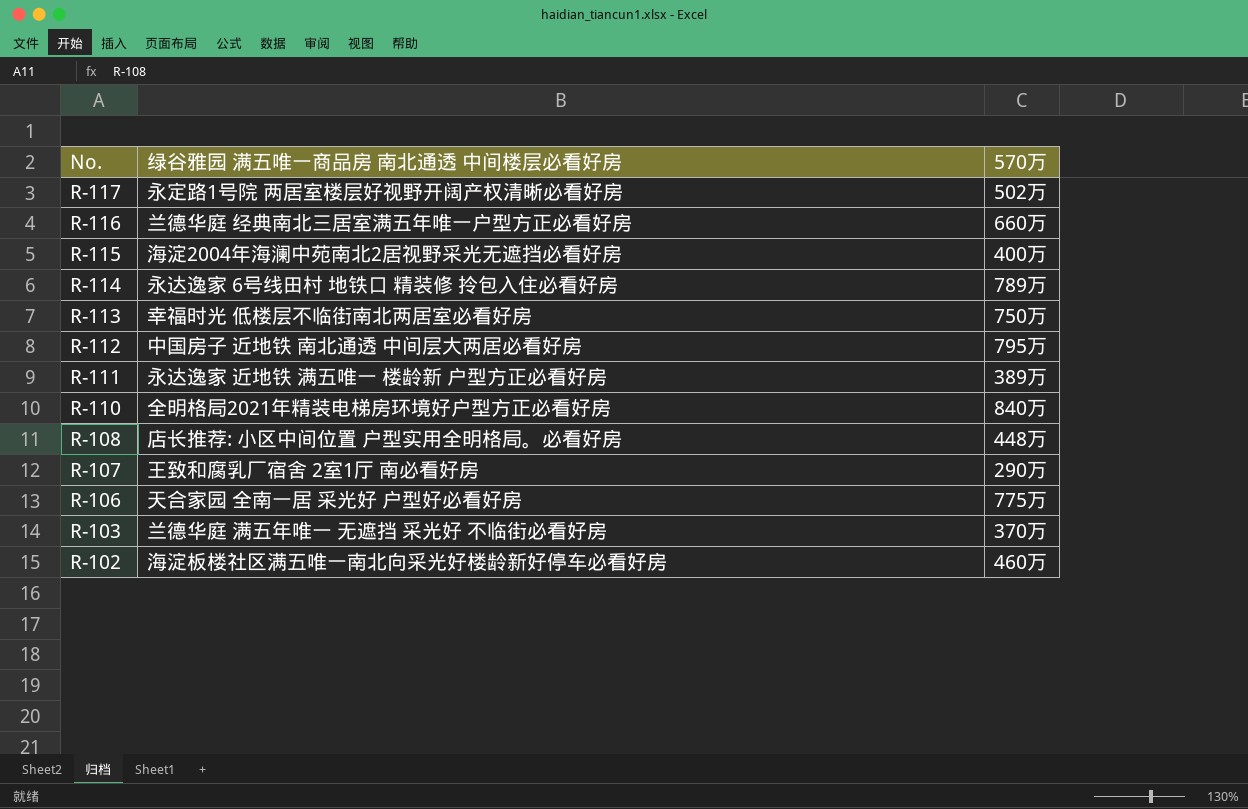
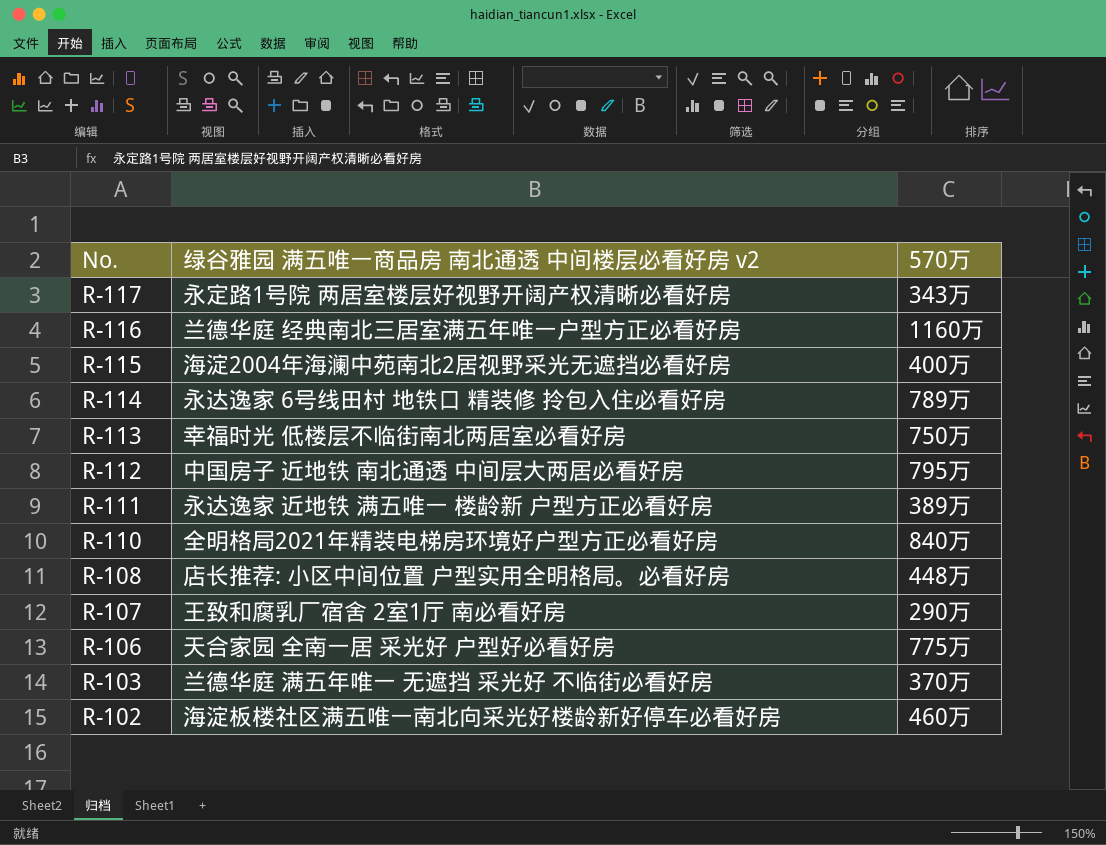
column name: 绿谷雅园 满五唯一商品房 南北通透 中间楼层必看好房 -> 绿谷雅园 满五唯一商品房 南北通透 中间楼层必看好房 v2
R-117 | 570万: 502万 -> 343万
R-116 | 570万: 660万 -> 1160万

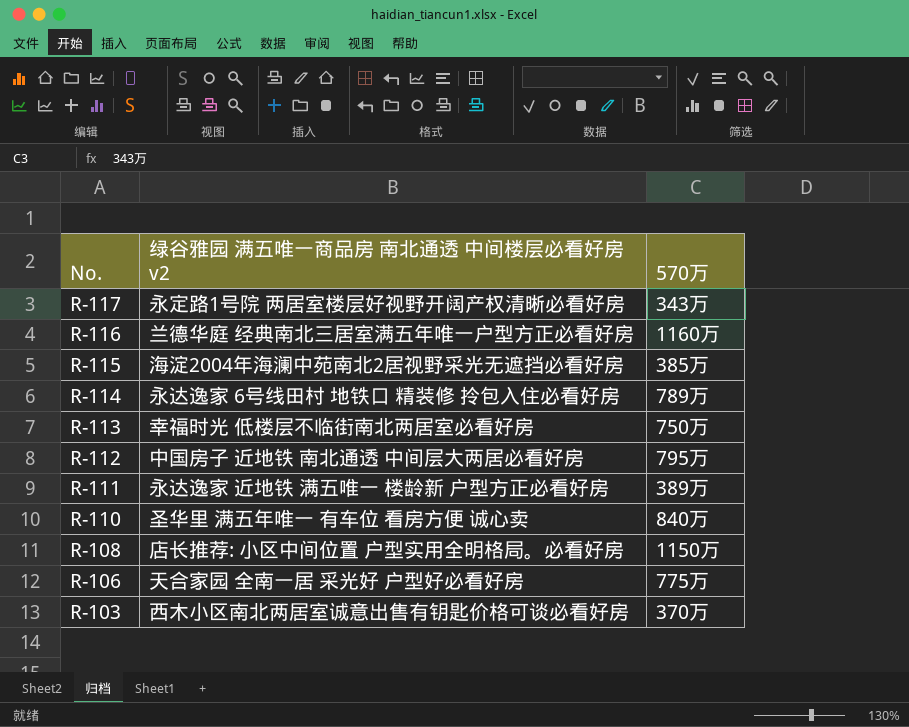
row R-107: 王致和腐乳厂宿舍 2室1厅 南必看好房 | 290万 -> none
row R-102: 海淀板楼社区满五唯一南北向采光好楼龄新好停车必看好房 | 460万 -> none
R-115 | 570万: 400万 -> 385万
R-110 | 绿谷雅园 满五唯一商品房 南北通透 中间楼层必看好房 v2: 全明格局2021年精装电梯房环境好户型方正必看好房 -> 圣华里 满五年唯一 有车位 看房方便 诚心卖
R-108 | 570万: 448万 -> 1150万
R-103 | 绿谷雅园 满五唯一商品房 南北通透 中间楼层必看好房 v2: 兰德华庭 满五年唯一 无遮挡 采光好 不临街必看好房 -> 西木小区南北两居室诚意出售有钥匙价格可谈必看好房

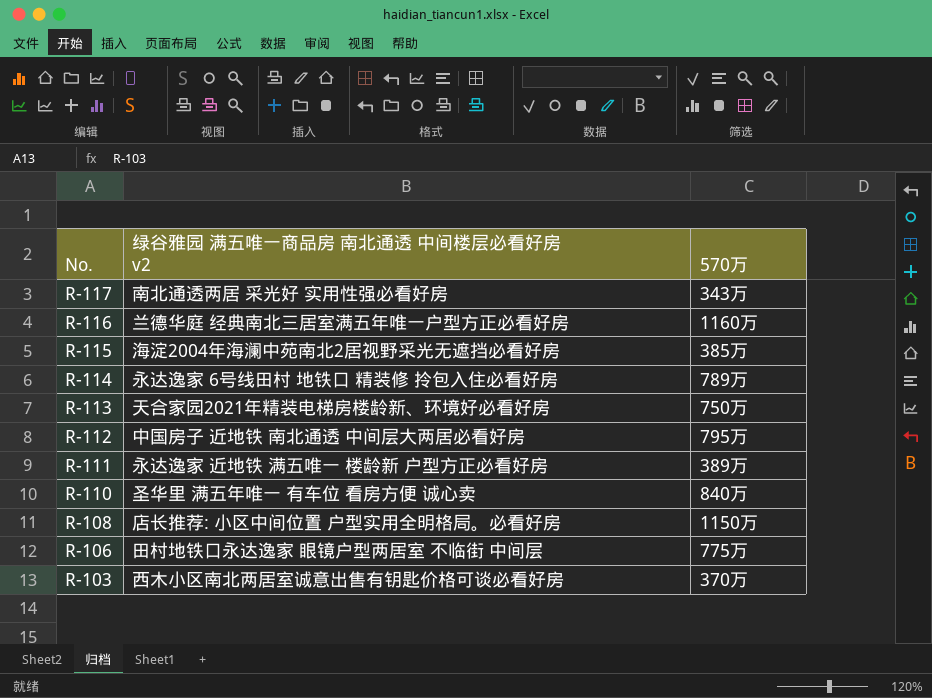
R-117 | 绿谷雅园 满五唯一商品房 南北通透 中间楼层必看好房 v2: 永定路1号院 两居室楼层好视野开阔产权清晰必看好房 -> 南北通透两居 采光好 实用性强必看好房
R-113 | 绿谷雅园 满五唯一商品房 南北通透 中间楼层必看好房 v2: 幸福时光 低楼层不临街南北两居室必看好房 -> 天合家园2021年精装电梯房楼龄新、环境好必看好房
R-106 | 绿谷雅园 满五唯一商品房 南北通透 中间楼层必看好房 v2: 天合家园 全南一居 采光好 户型好必看好房 -> 田村地铁口永达逸家 眼镜户型两居室 不临街 中间层

